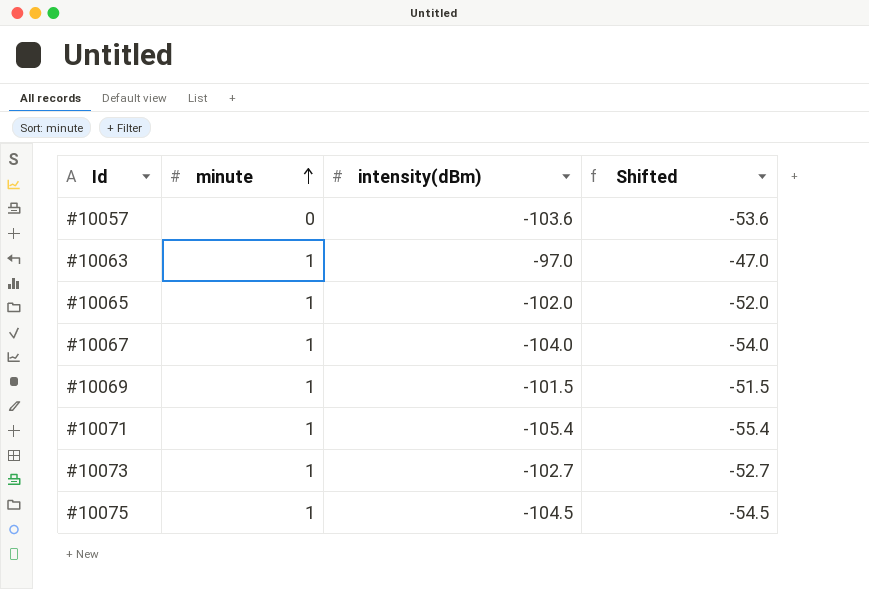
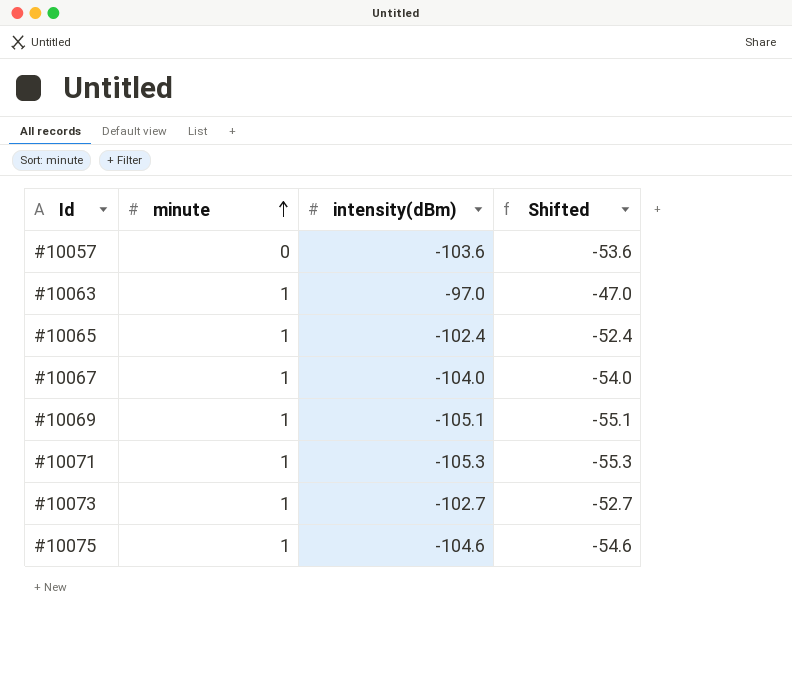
#10065 | intensity(dBm): -102.0 -> -102.4
#10065 | Shifted: -52.0 -> -52.4
#10069 | intensity(dBm): -101.5 -> -105.1
#10069 | Shifted: -51.5 -> -55.1
#10071 | intensity(dBm): -105.4 -> -105.3
#10071 | Shifted: -55.4 -> -55.3
#10075 | intensity(dBm): -104.5 -> -104.6
#10075 | Shifted: -54.5 -> -54.6

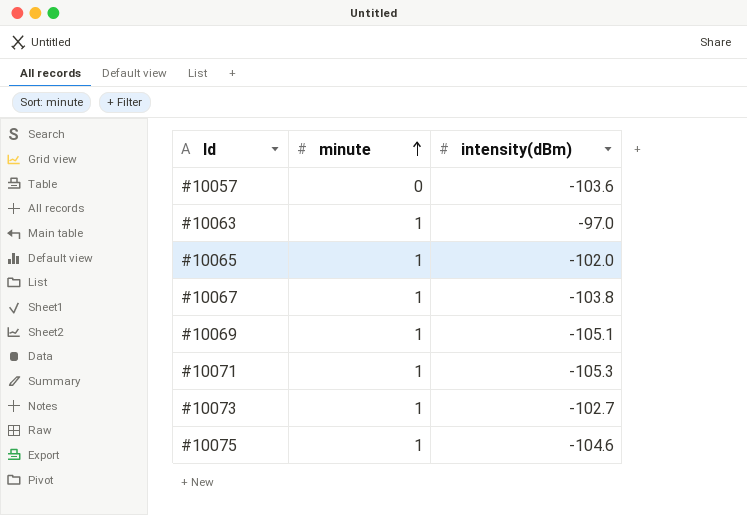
column Shifted | formula: [intensity(dBm)] + 50 -> none
#10065 | intensity(dBm): -102.4 -> -102.0
#10067 | intensity(dBm): -104.0 -> -103.8

